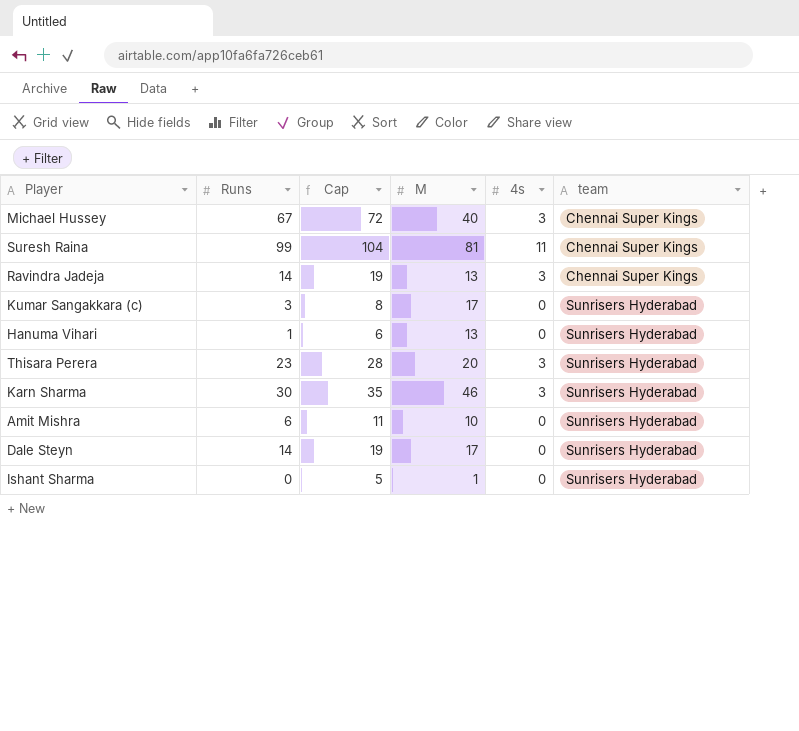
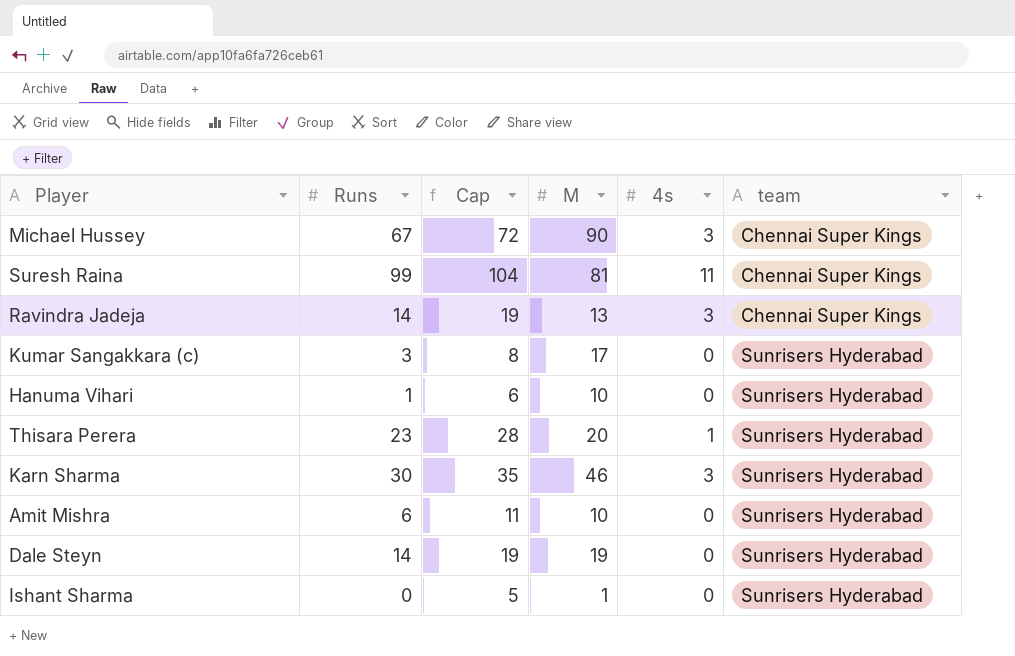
Michael Hussey | M: 40 -> 90
Hanuma Vihari | M: 13 -> 10
Thisara Perera | 4s: 3 -> 1
Dale Steyn | M: 17 -> 19

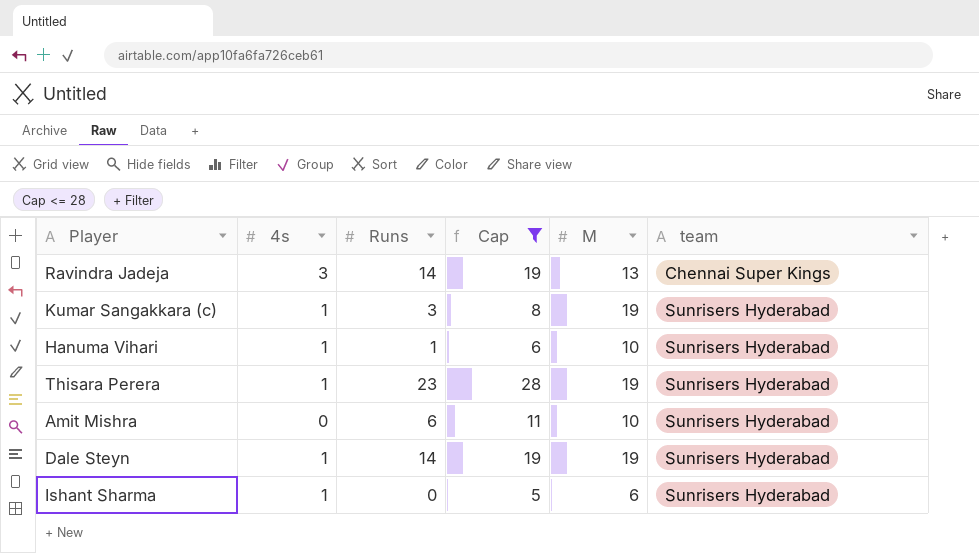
filter: none -> Cap <= 28
column 4s | position: 5 -> 2
Kumar Sangakkara (c) | 4s: 0 -> 1
Kumar Sangakkara (c) | M: 17 -> 19
Hanuma Vihari | 4s: 0 -> 1
Thisara Perera | M: 20 -> 19
Dale Steyn | 4s: 0 -> 1
Ishant Sharma | 4s: 0 -> 1
Ishant Sharma | M: 1 -> 6

